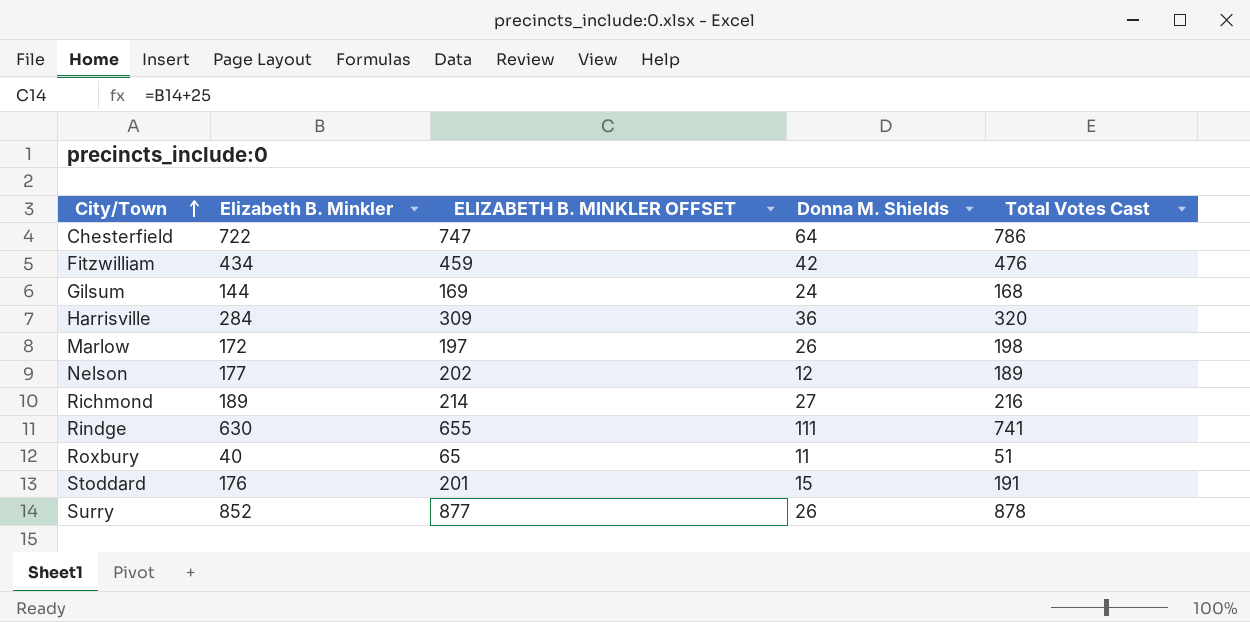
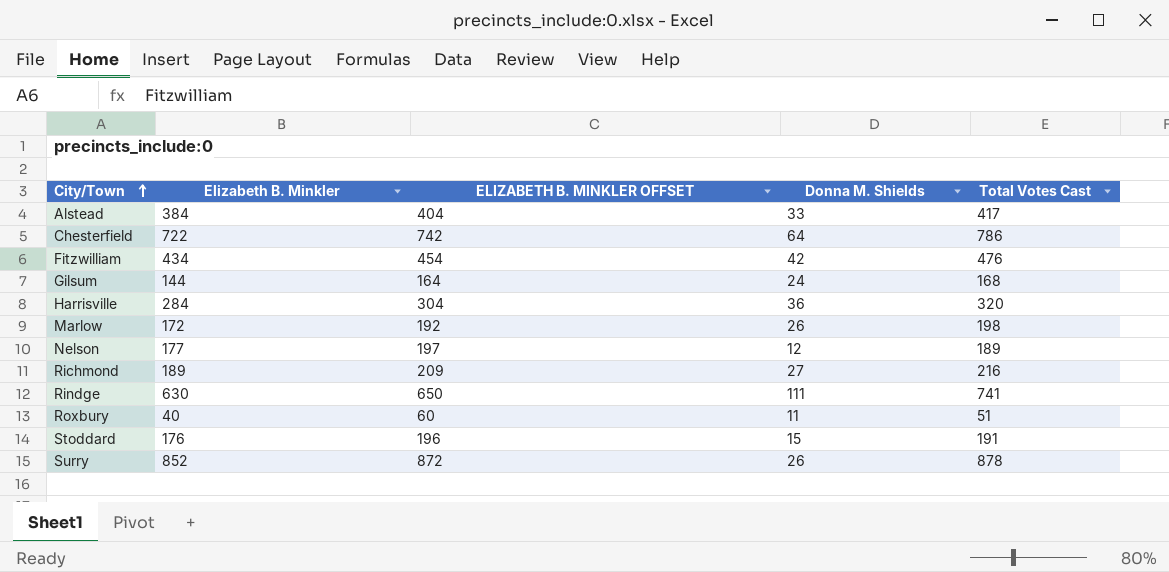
column ELIZABETH B. MINKLER OFFSET | formula: [Elizabeth B. Minkler] + 25 -> [Elizabeth B. Minkler] + 20
row Alstead: none -> 384 | 404 | 33 | 417

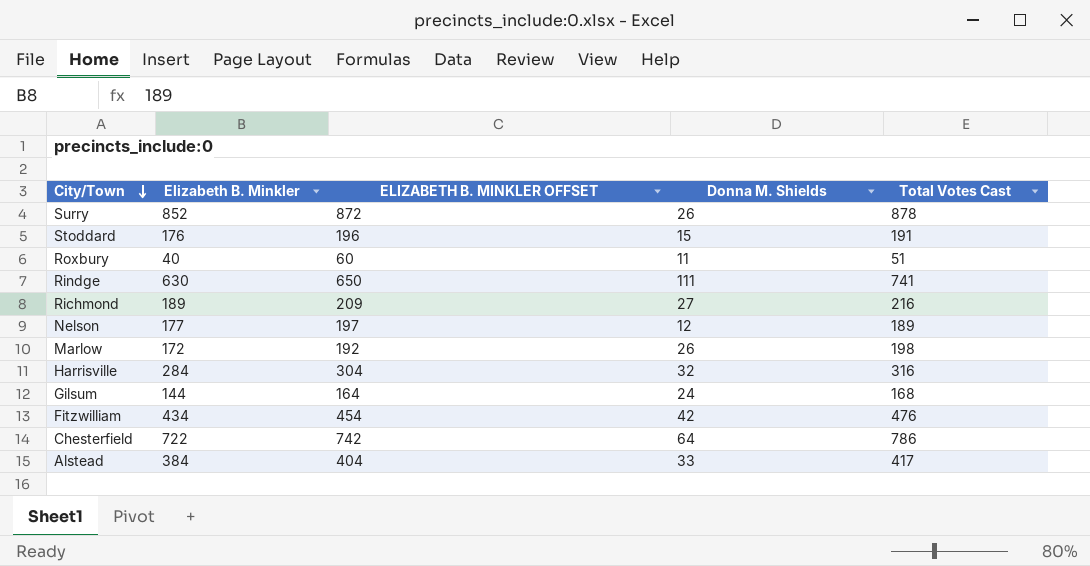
row order: City/Town ascending -> City/Town descending
Harrisville | Donna M. Shields: 36 -> 32
Harrisville | Total Votes Cast: 320 -> 316

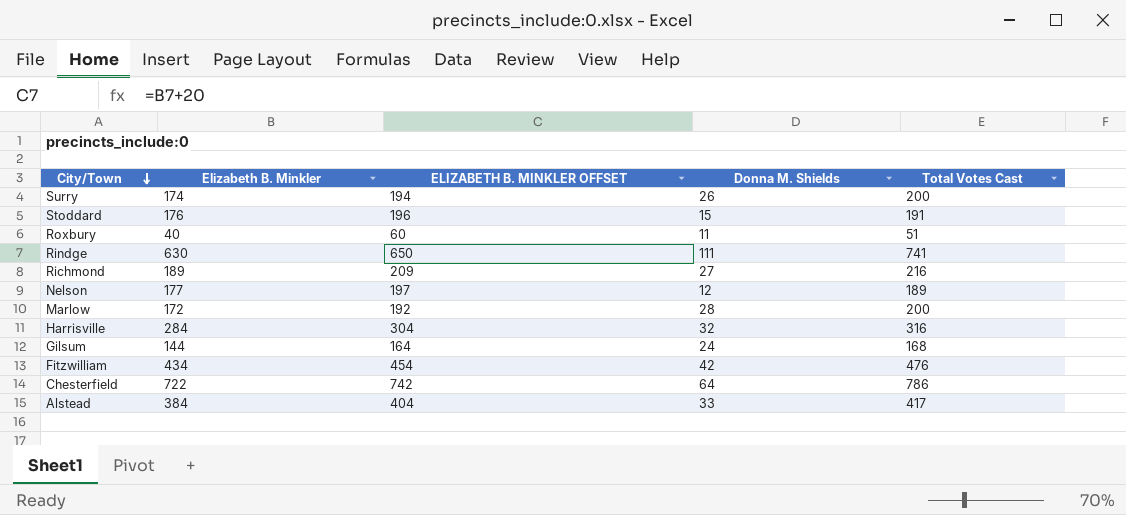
Surry | Elizabeth B. Minkler: 852 -> 174
Surry | ELIZABETH B. MINKLER OFFSET: 872 -> 194
Surry | Total Votes Cast: 878 -> 200
Marlow | Donna M. Shields: 26 -> 28
Marlow | Total Votes Cast: 198 -> 200

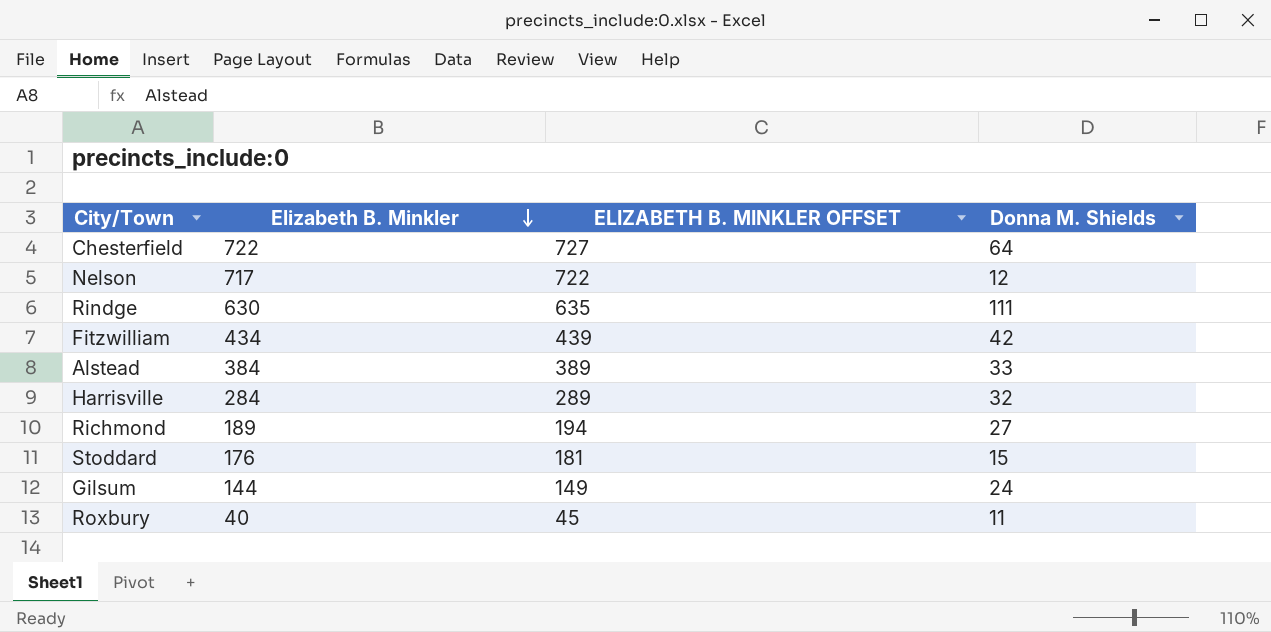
row order: City/Town descending -> Elizabeth B. Minkler descending
column Total Votes Cast | formula: [Elizabeth B. Minkler] + [Donna M. Shields] -> none
column ELIZABETH B. MINKLER OFFSET | formula: [Elizabeth B. Minkler] + 20 -> [Elizabeth B. Minkler] + 5
row Surry: 174 | 194 | 26 | 200 -> none
row Marlow: 172 | 192 | 28 | 200 -> none
Nelson | Elizabeth B. Minkler: 177 -> 717

